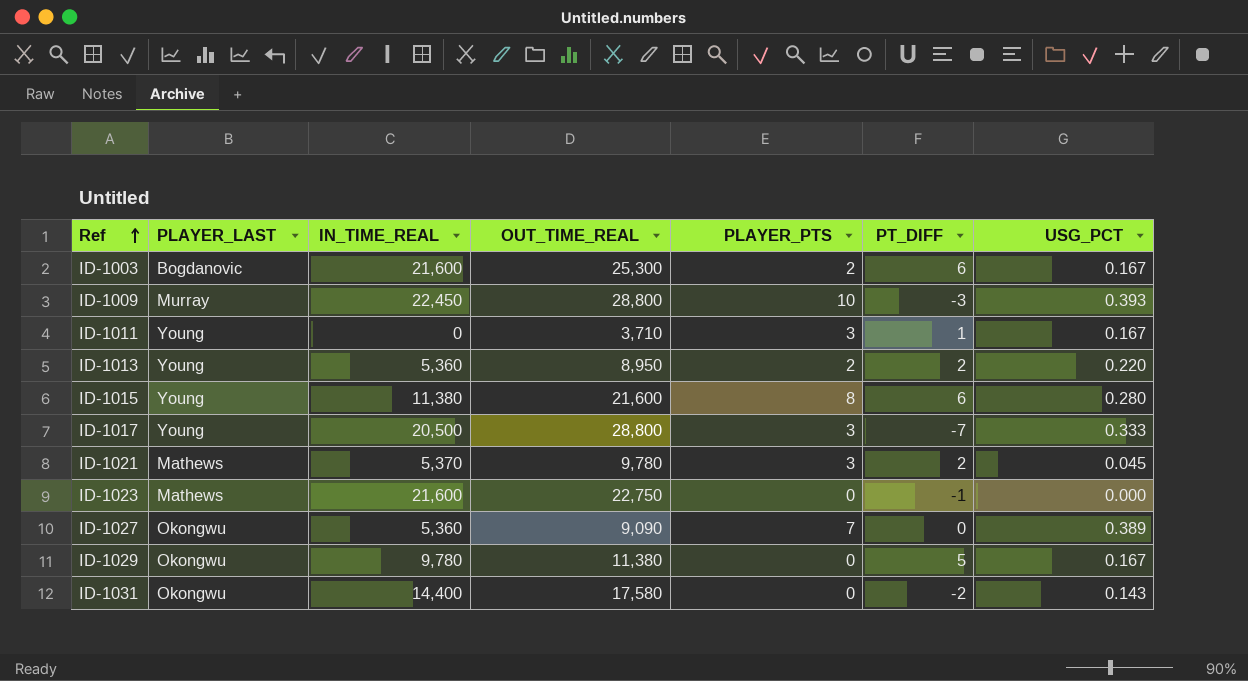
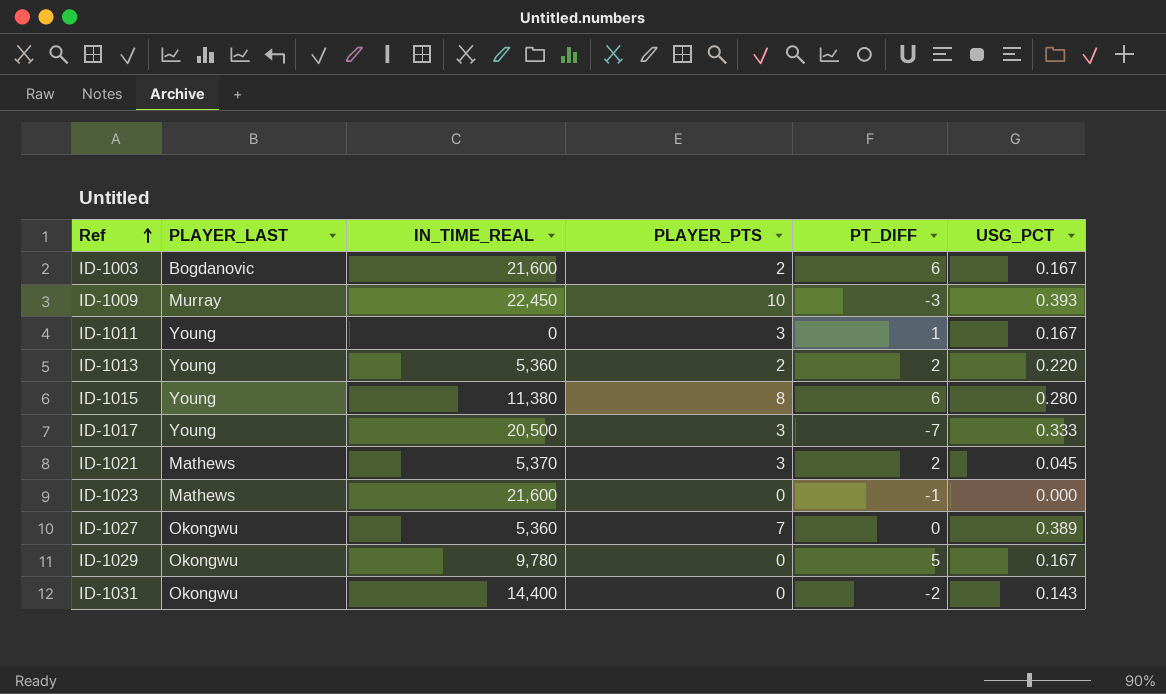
column OUT_TIME_REAL | position: 4 -> none

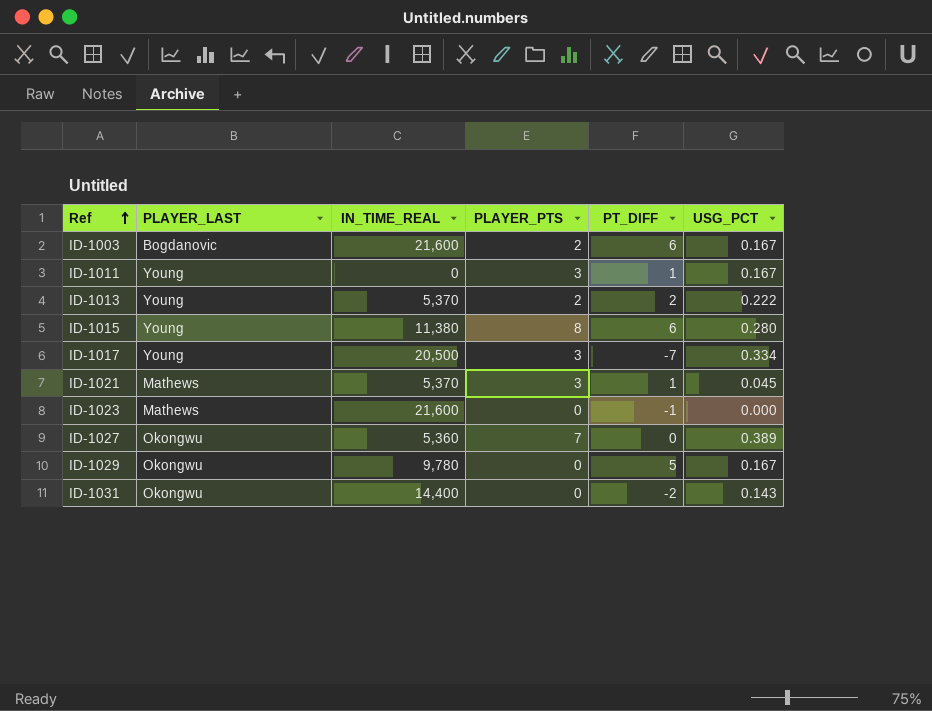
row ID-1009: Murray | 22,450 | 10 | -3 | 0.393 -> none
ID-1013 | IN_TIME_REAL: 5,360 -> 5,370
ID-1013 | USG_PCT: 0.220 -> 0.222
ID-1017 | USG_PCT: 0.333 -> 0.334
ID-1021 | PT_DIFF: 2 -> 1

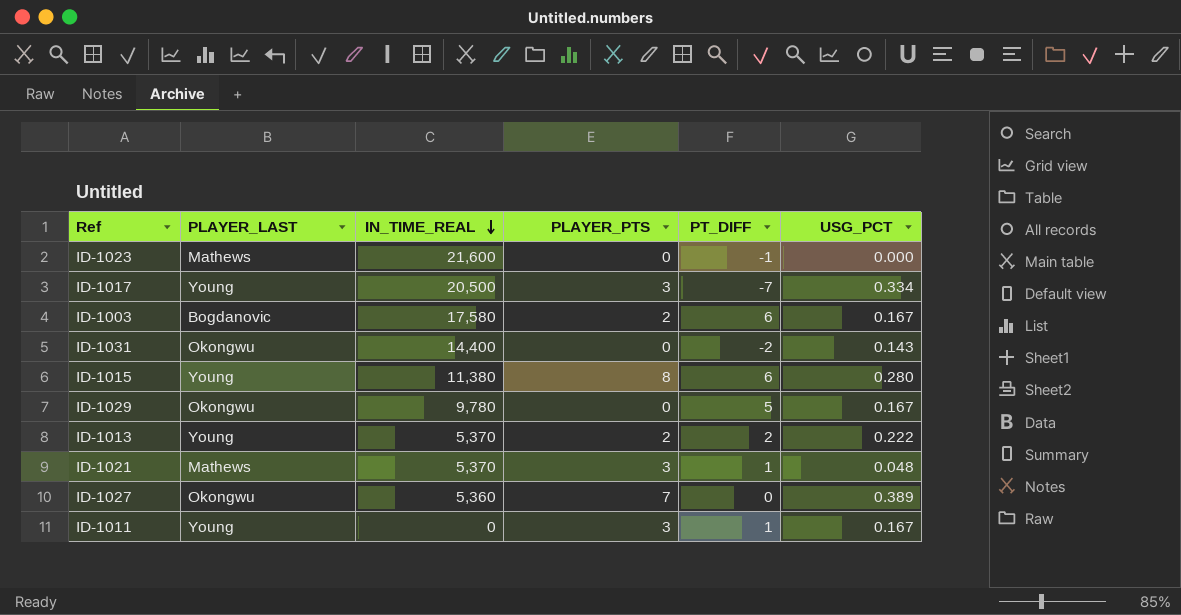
row order: Ref ascending -> IN_TIME_REAL descending
ID-1003 | IN_TIME_REAL: 21,600 -> 17,580
ID-1021 | USG_PCT: 0.045 -> 0.048

